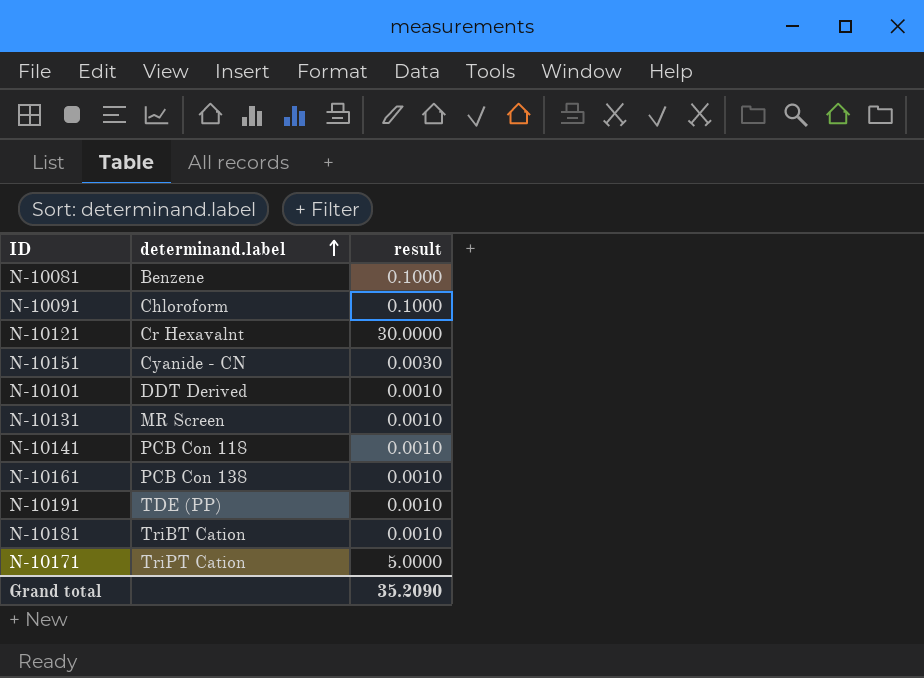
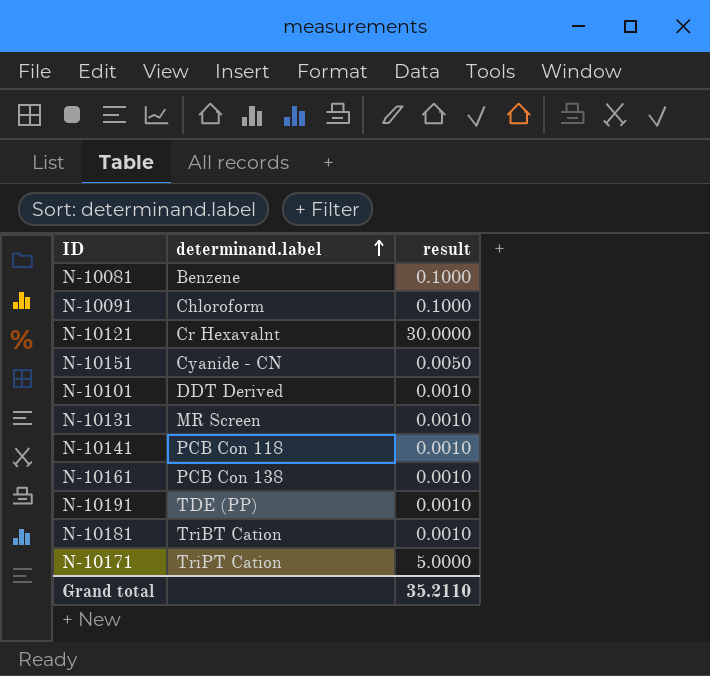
N-10151 | result: 0.0030 -> 0.0050
Grand total | result: 35.2090 -> 35.2110

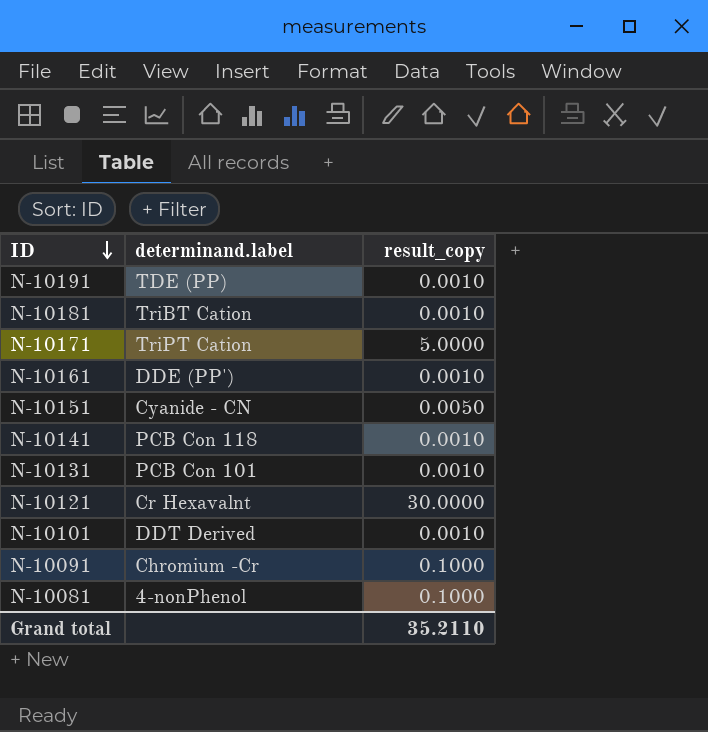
row order: determinand.label ascending -> ID descending
column name: result -> result_copy
N-10161 | determinand.label: PCB Con 138 -> DDE (PP')
N-10131 | determinand.label: MR Screen -> PCB Con 101
N-10091 | determinand.label: Chloroform -> Chromium -Cr
N-10081 | determinand.label: Benzene -> 4-nonPhenol

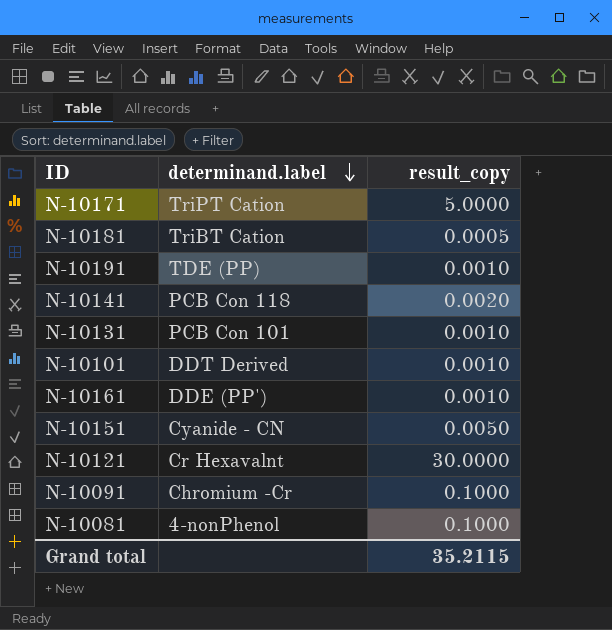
row order: ID descending -> determinand.label descending
N-10181 | result_copy: 0.0010 -> 0.0005
N-10141 | result_copy: 0.0010 -> 0.0020
Grand total | result_copy: 35.2110 -> 35.2115

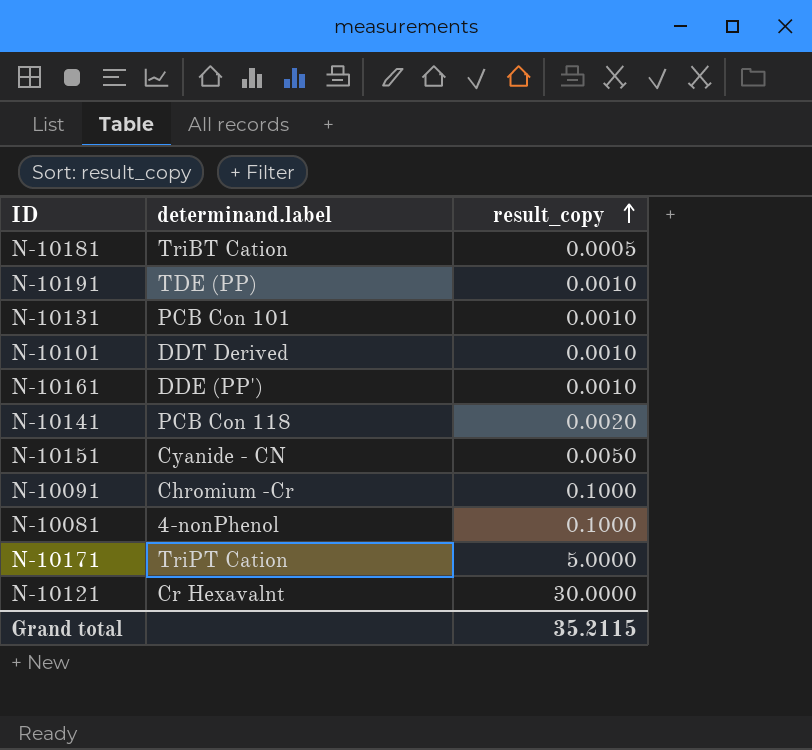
row order: determinand.label descending -> result_copy ascending

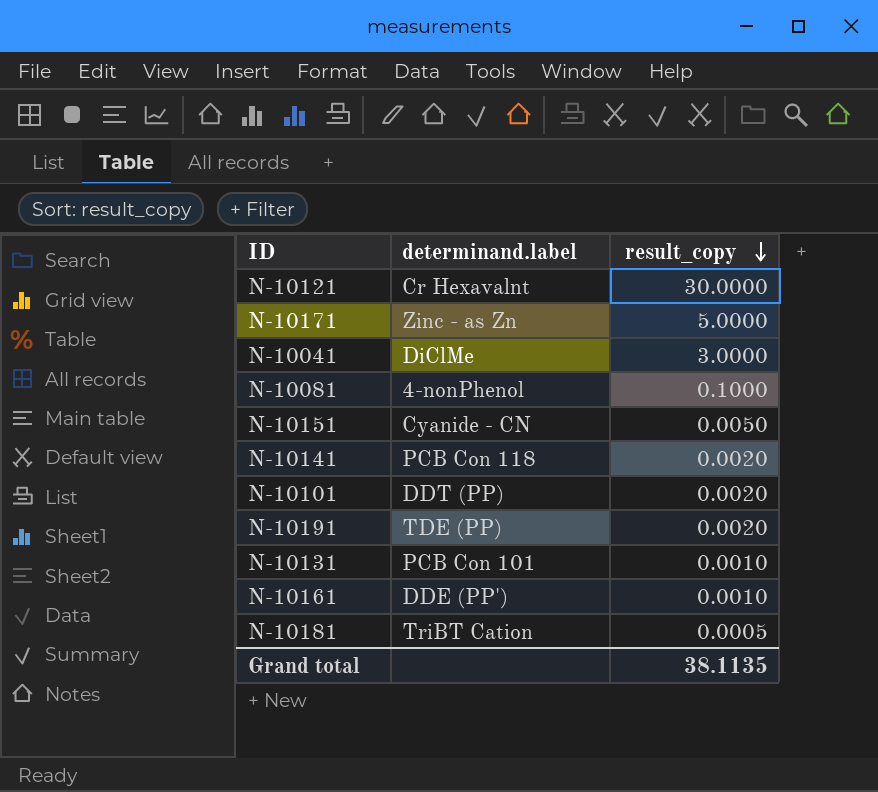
row order: result_copy ascending -> result_copy descending
row N-10091: Chromium -Cr | 0.1000 -> none
N-10171 | determinand.label: TriPT Cation -> Zinc - as Zn
row N-10041: none -> DiClMe | 3.0000
N-10101 | determinand.label: DDT Derived -> DDT (PP)
N-10101 | result_copy: 0.0010 -> 0.0020
N-10191 | result_copy: 0.0010 -> 0.0020
Grand total | result_copy: 35.2115 -> 38.1135

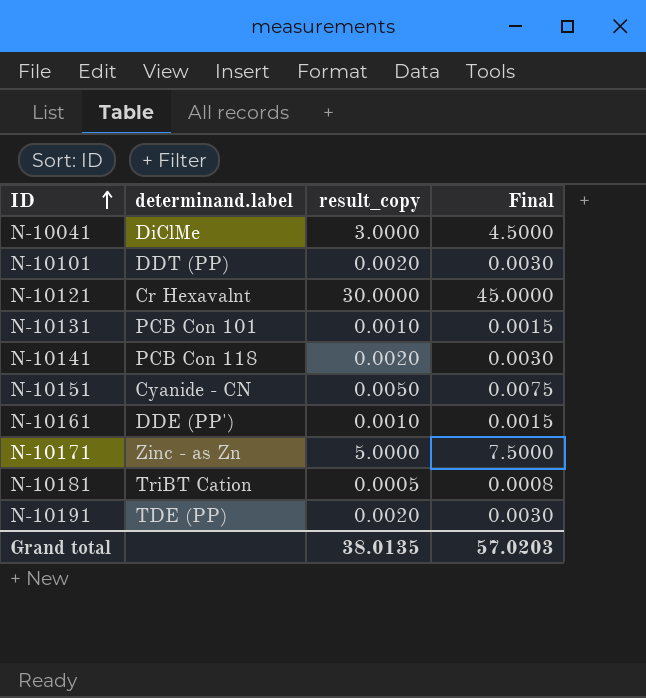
row order: result_copy descending -> ID ascending
column Final | formula: none -> [result_copy] * 1.5
row N-10081: 4-nonPhenol | 0.1000 -> none
Grand total | result_copy: 38.1135 -> 38.0135

